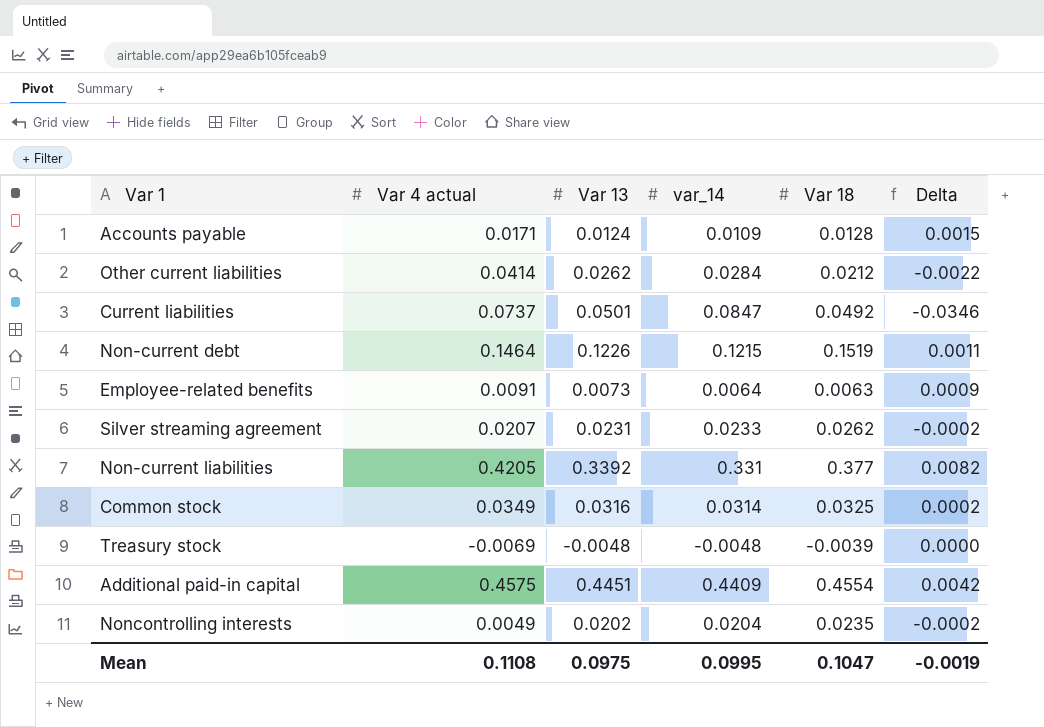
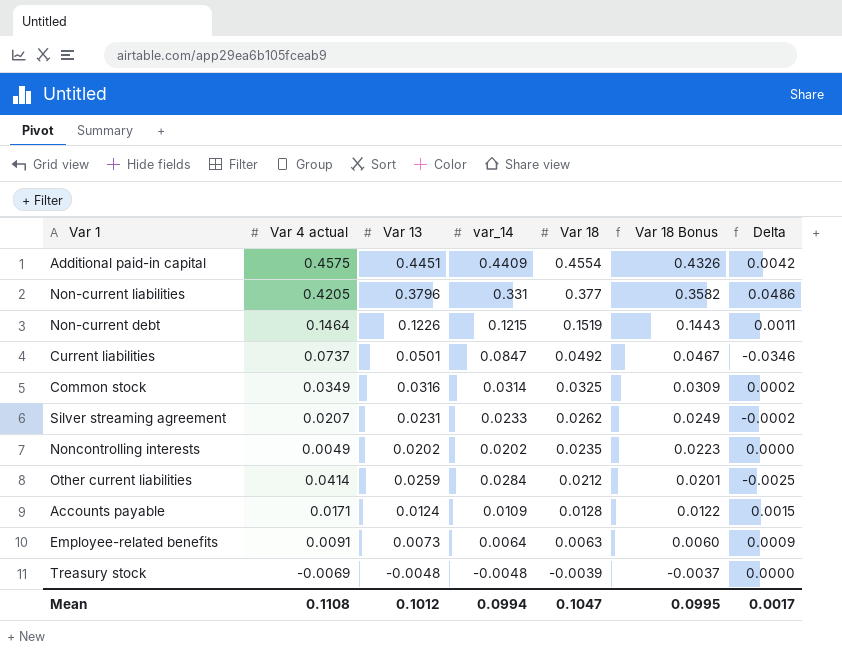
row order: none -> Var 18 descending
column Var 18 Bonus | formula: none -> [Var 18] * 0.95
Non-current liabilities | Var 13: 0.3392 -> 0.3796
Non-current liabilities | Delta: 0.0082 -> 0.0486
Noncontrolling interests | var_14: 0.0204 -> 0.0202
Noncontrolling interests | Delta: -0.0002 -> 0.0000
Other current liabilities | Var 13: 0.0262 -> 0.0259
Other current liabilities | Delta: -0.0022 -> -0.0025
Mean | Var 13: 0.0975 -> 0.1012
Mean | var_14: 0.0995 -> 0.0994
Mean | Delta: -0.0019 -> 0.0017

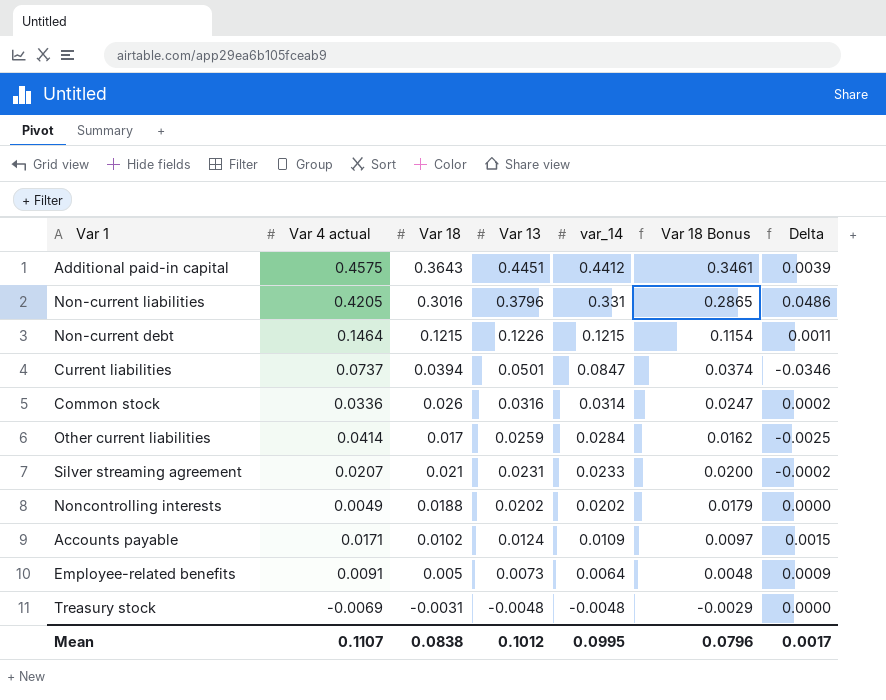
row order: Var 18 descending -> Var 13 descending
column Var 18 | position: 5 -> 3
Additional paid-in capital | Var 18: 0.4554 -> 0.3643
Additional paid-in capital | var_14: 0.4409 -> 0.4412
Additional paid-in capital | Var 18 Bonus: 0.4326 -> 0.3461
Additional paid-in capital | Delta: 0.0042 -> 0.0039
Non-current liabilities | Var 18: 0.377 -> 0.3016
Non-current liabilities | Var 18 Bonus: 0.3582 -> 0.2865
Non-current debt | Var 18: 0.1519 -> 0.1215
Non-current debt | Var 18 Bonus: 0.1443 -> 0.1154
Current liabilities | Var 18: 0.0492 -> 0.0394
Current liabilities | Var 18 Bonus: 0.0467 -> 0.0374
Common stock | Var 4 actual: 0.0349 -> 0.0336
Common stock | Var 18: 0.0325 -> 0.026
Common stock | Var 18 Bonus: 0.0309 -> 0.0247
Other current liabilities | Var 18: 0.0212 -> 0.017
Other current liabilities | Var 18 Bonus: 0.0201 -> 0.0162
Silver streaming agreement | Var 18: 0.0262 -> 0.021
Silver streaming agreement | Var 18 Bonus: 0.0249 -> 0.0200
Noncontrolling interests | Var 18: 0.0235 -> 0.0188
Noncontrolling interests | Var 18 Bonus: 0.0223 -> 0.0179
Accounts payable | Var 18: 0.0128 -> 0.0102
Accounts payable | Var 18 Bonus: 0.0122 -> 0.0097
Employee-related benefits | Var 18: 0.0063 -> 0.005
Employee-related benefits | Var 18 Bonus: 0.0060 -> 0.0048
Treasury stock | Var 18: -0.0039 -> -0.0031
Treasury stock | Var 18 Bonus: -0.0037 -> -0.0029
Mean | Var 4 actual: 0.1108 -> 0.1107
Mean | Var 18: 0.1047 -> 0.0838
Mean | var_14: 0.0994 -> 0.0995
Mean | Var 18 Bonus: 0.0995 -> 0.0796

